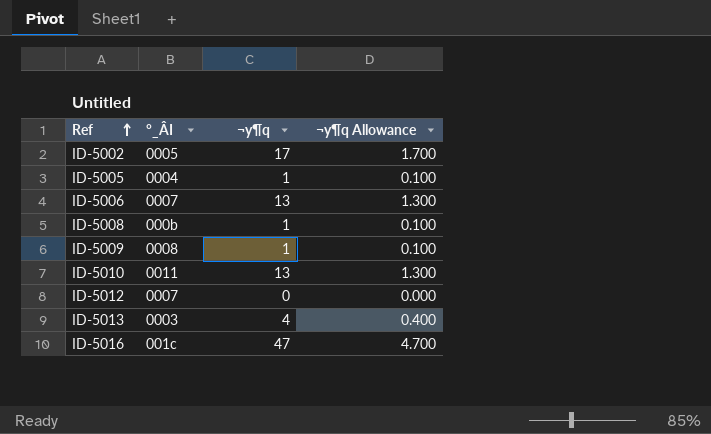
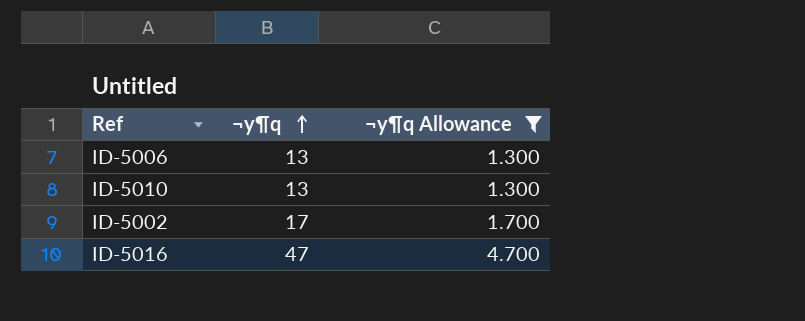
filter: none -> ¬y¶q Allowance >= 1.300
row order: Ref ascending -> ¬y¶q ascending
column °_ÂI | position: 2 -> none

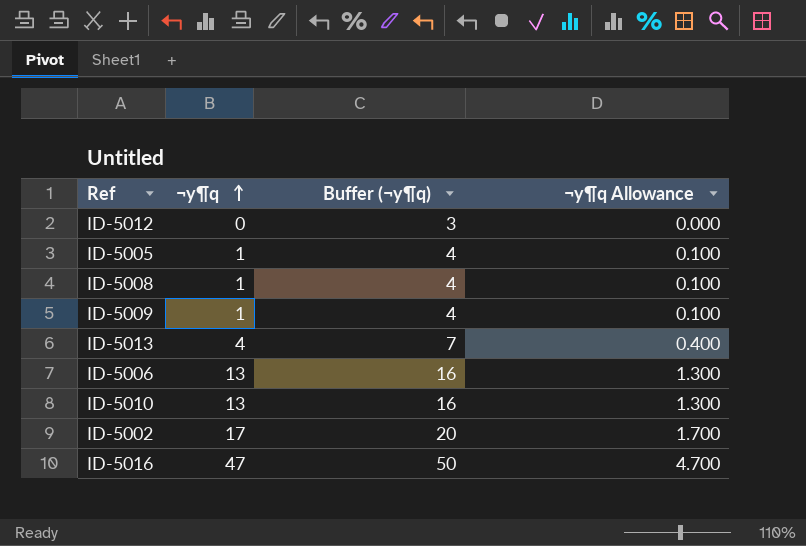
filter: ¬y¶q Allowance >= 1.300 -> none
column Buffer (¬y¶q) | formula: none -> [¬y¶q] + 3

